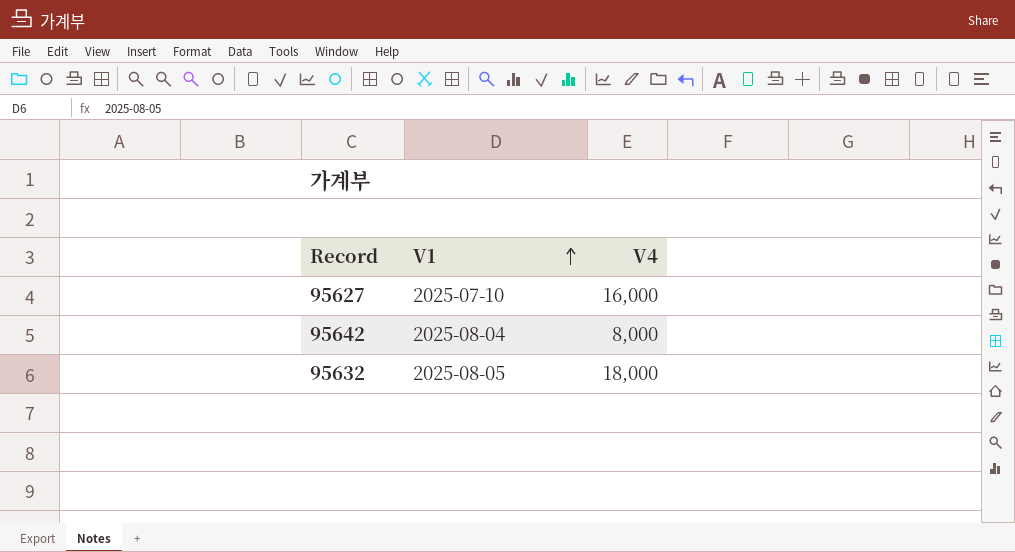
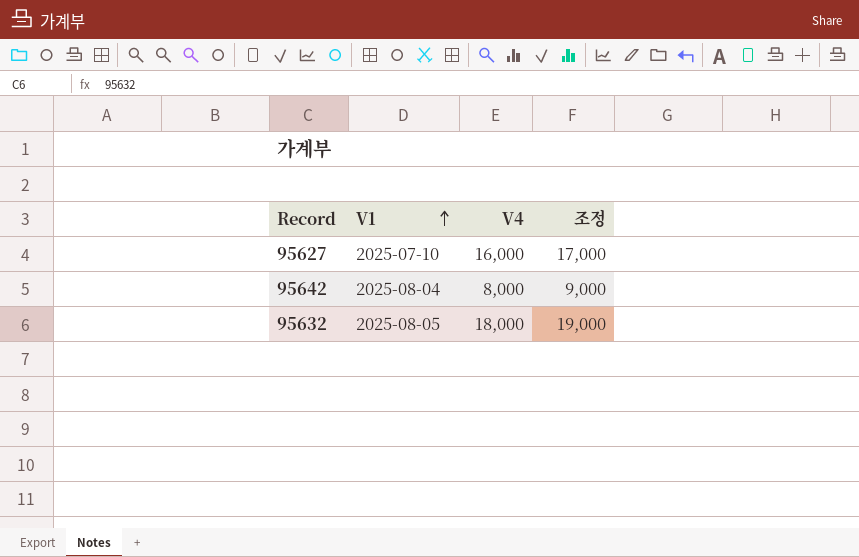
column 조정 | formula: none -> [V4] + 1000

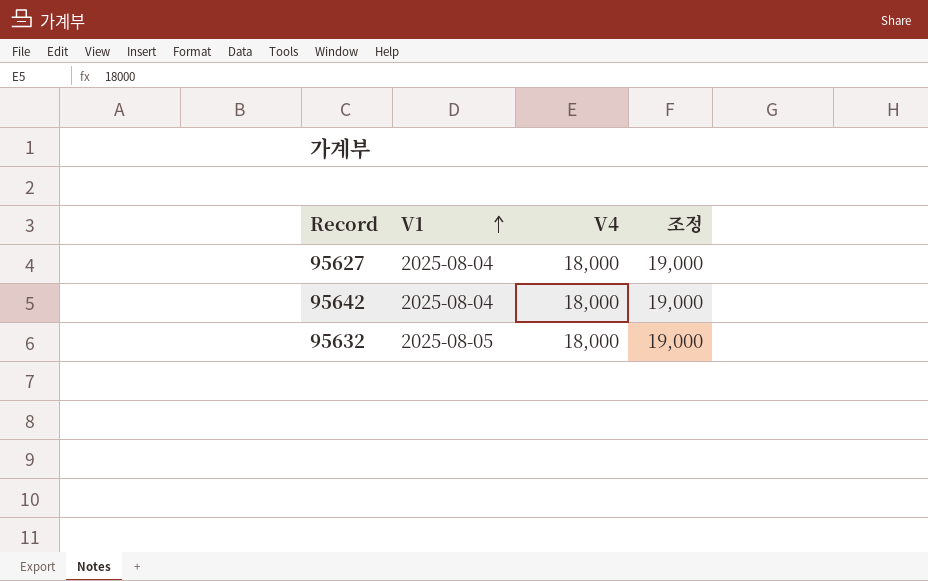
95627 | V1: 2025-07-10 -> 2025-08-04
95627 | V4: 16,000 -> 18,000
95627 | 조정: 17,000 -> 19,000
95642 | V4: 8,000 -> 18,000
95642 | 조정: 9,000 -> 19,000

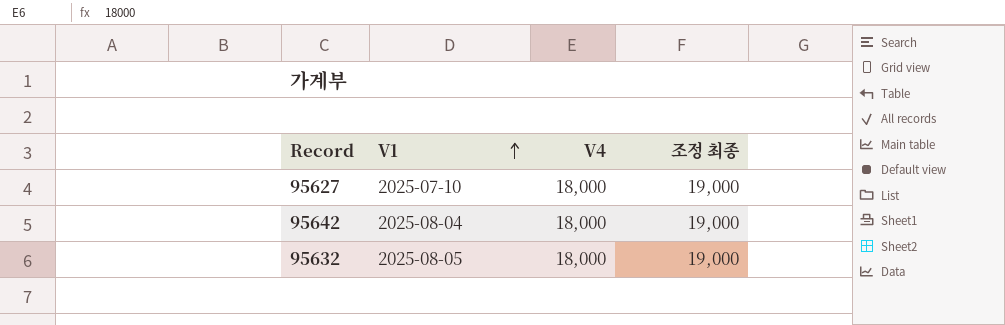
column name: 조정 -> 조정 최종
95627 | V1: 2025-08-04 -> 2025-07-10

